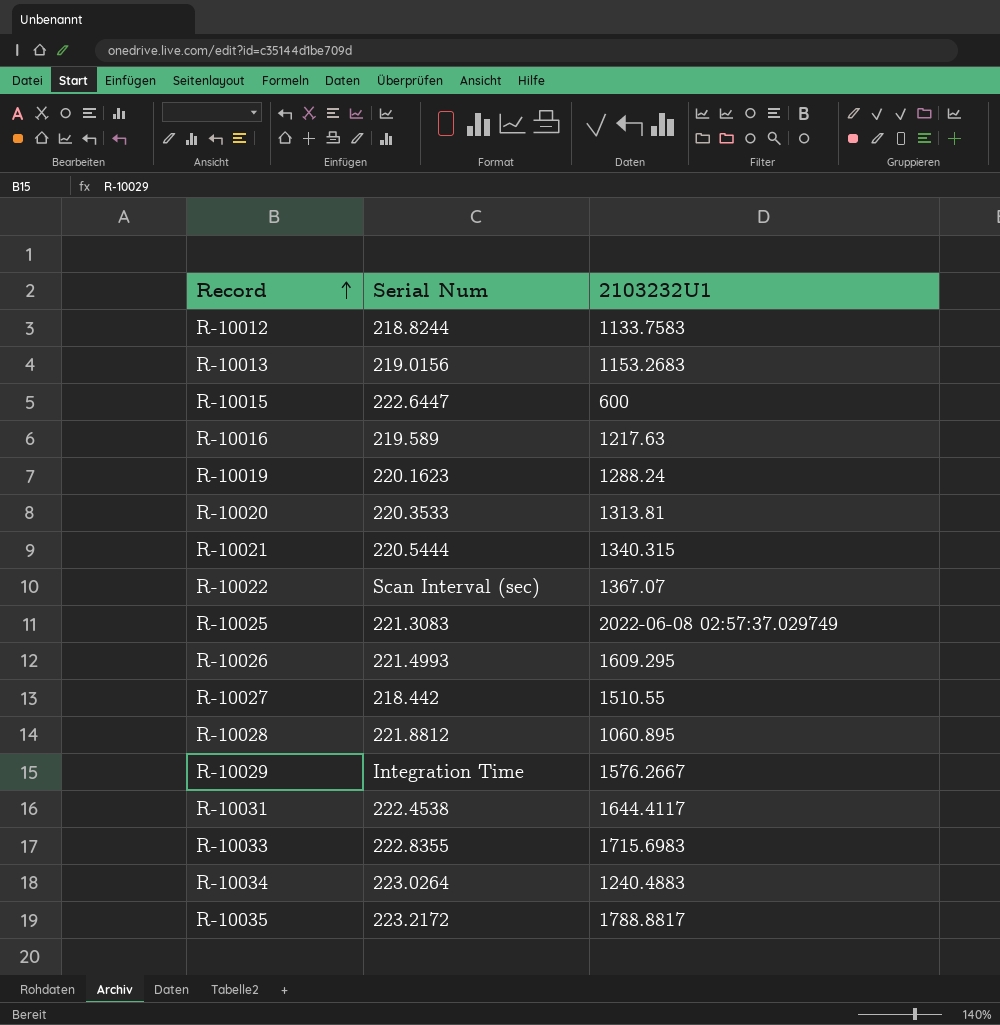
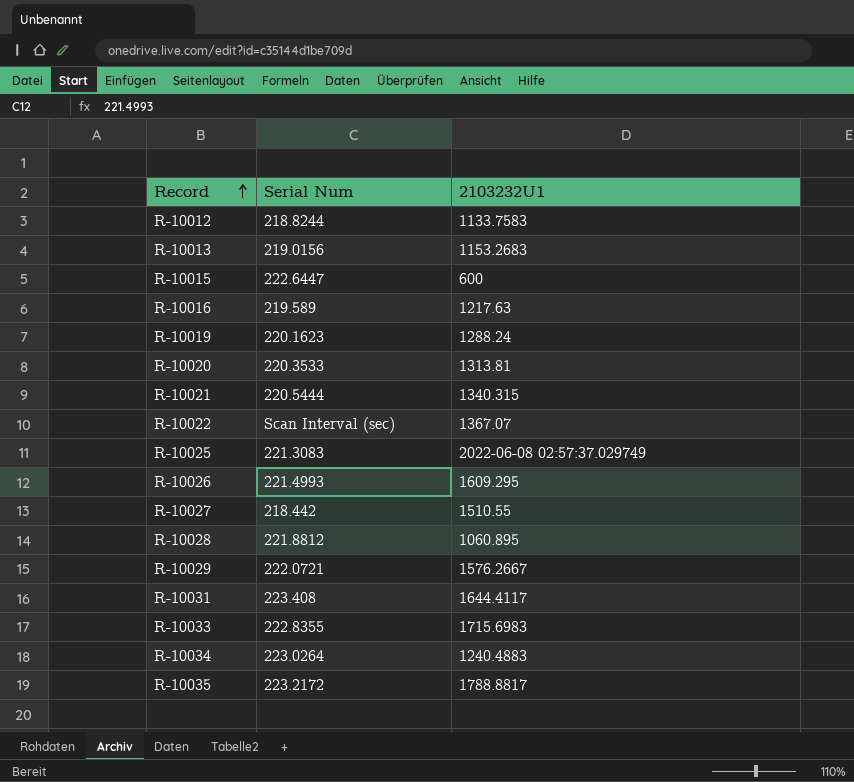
R-10029 | Serial Num: Integration Time -> 222.0721
R-10031 | Serial Num: 222.4538 -> 223.408

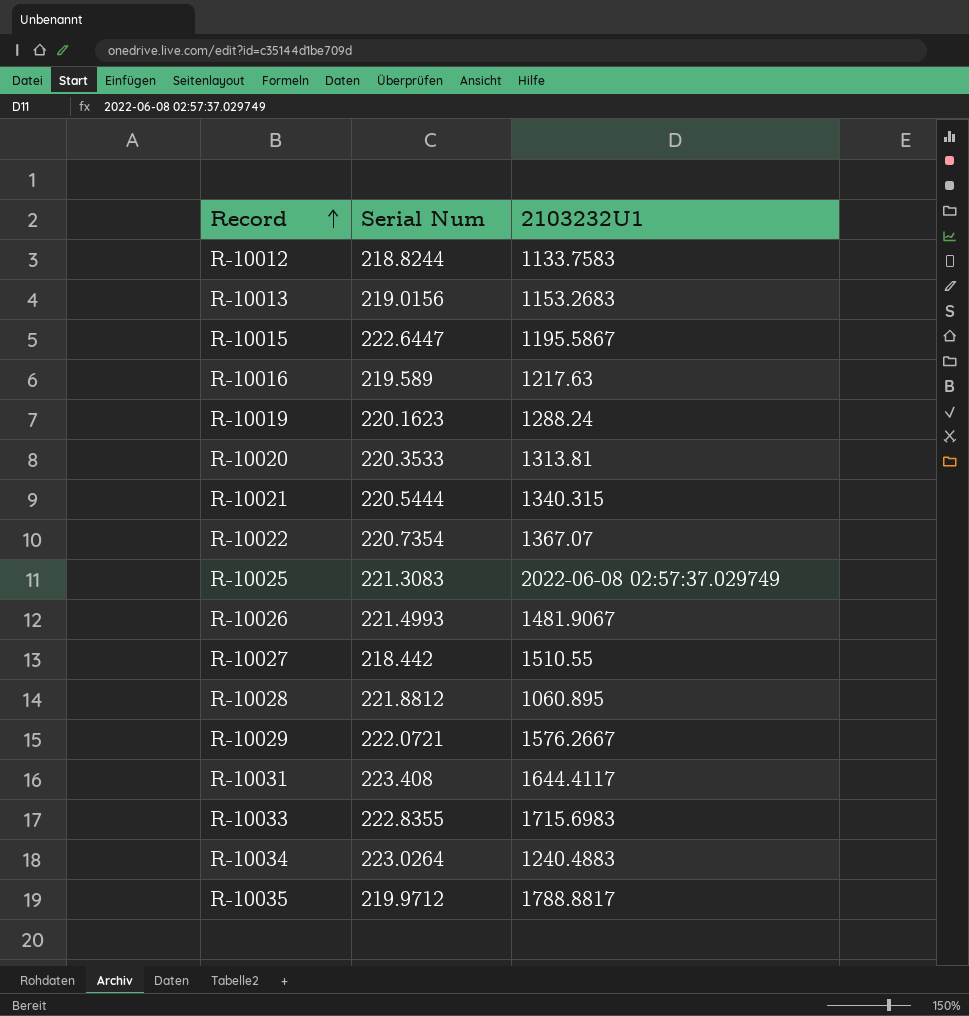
R-10015 | 2103232U1: 600 -> 1195.5867
R-10022 | Serial Num: Scan Interval (sec) -> 220.7354
R-10026 | 2103232U1: 1609.295 -> 1481.9067
R-10035 | Serial Num: 223.2172 -> 219.9712

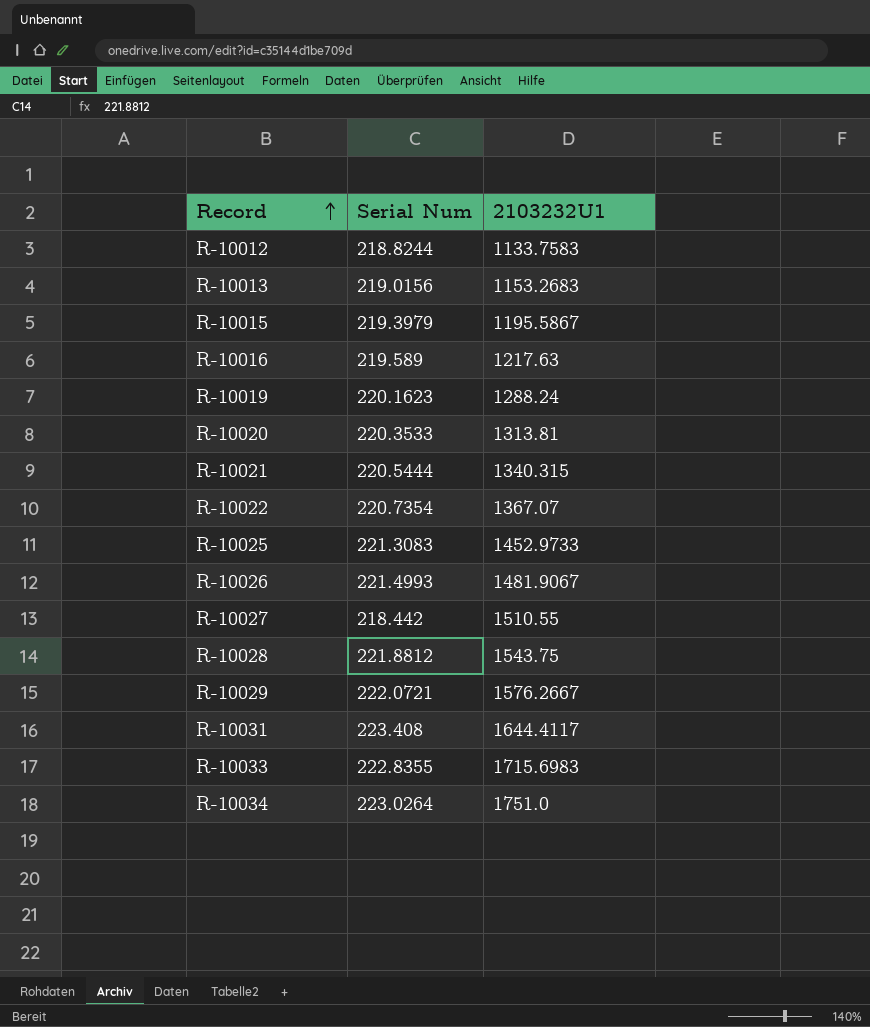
row R-10035: 219.9712 | 1788.8817 -> none
R-10015 | Serial Num: 222.6447 -> 219.3979
R-10025 | 2103232U1: 2022-06-08 02:57:37.029749 -> 1452.9733
R-10028 | 2103232U1: 1060.895 -> 1543.75
R-10034 | 2103232U1: 1240.4883 -> 1751.0

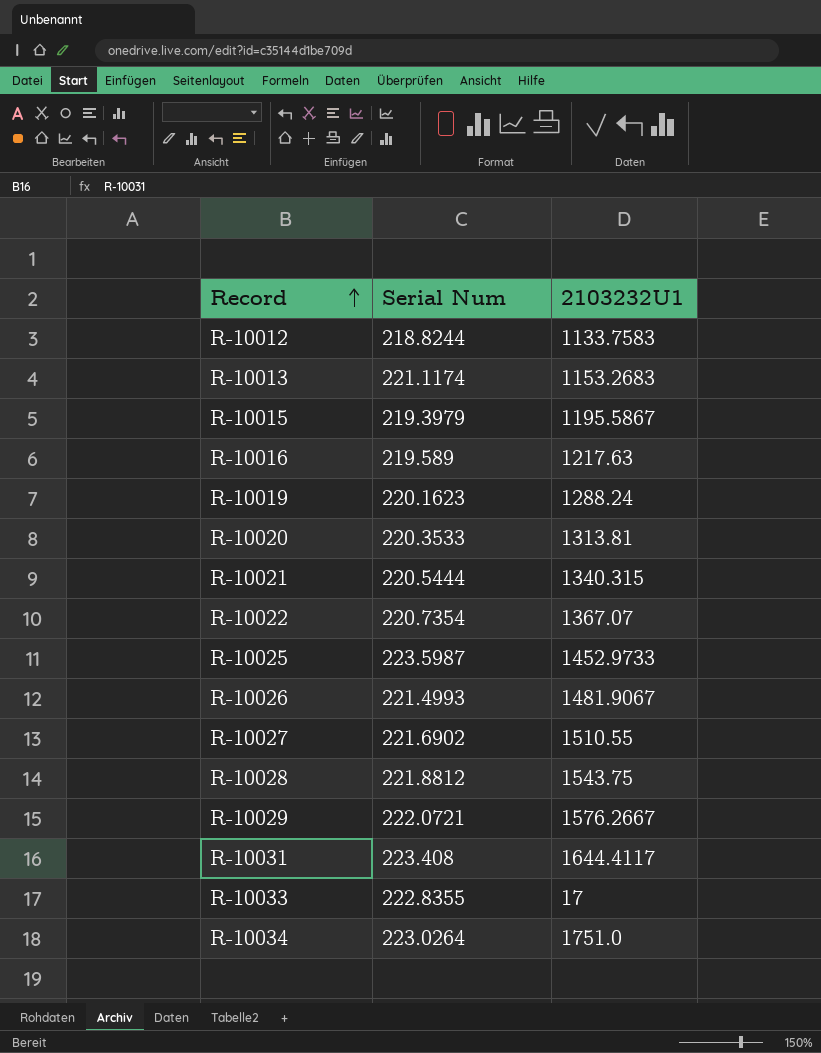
R-10013 | Serial Num: 219.0156 -> 221.1174
R-10025 | Serial Num: 221.3083 -> 223.5987
R-10027 | Serial Num: 218.442 -> 221.6902
R-10033 | 2103232U1: 1715.6983 -> 17

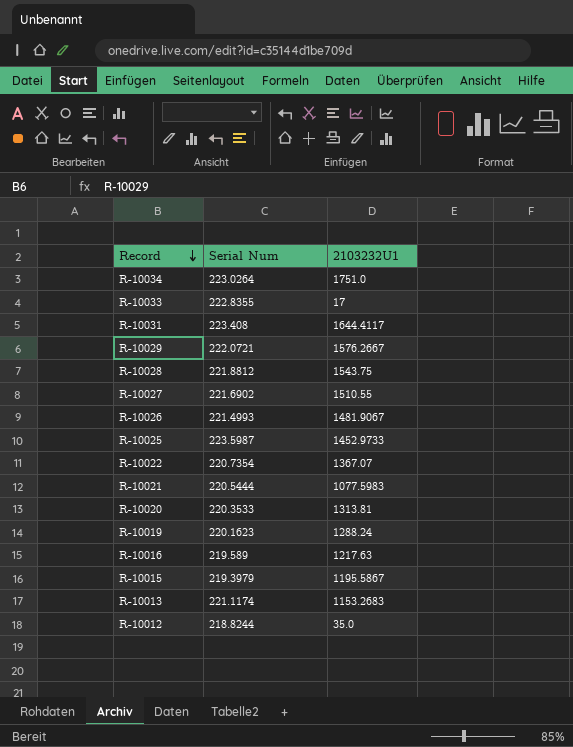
row order: Record ascending -> Record descending
R-10021 | 2103232U1: 1340.315 -> 1077.5983
R-10012 | 2103232U1: 1133.7583 -> 35.0

